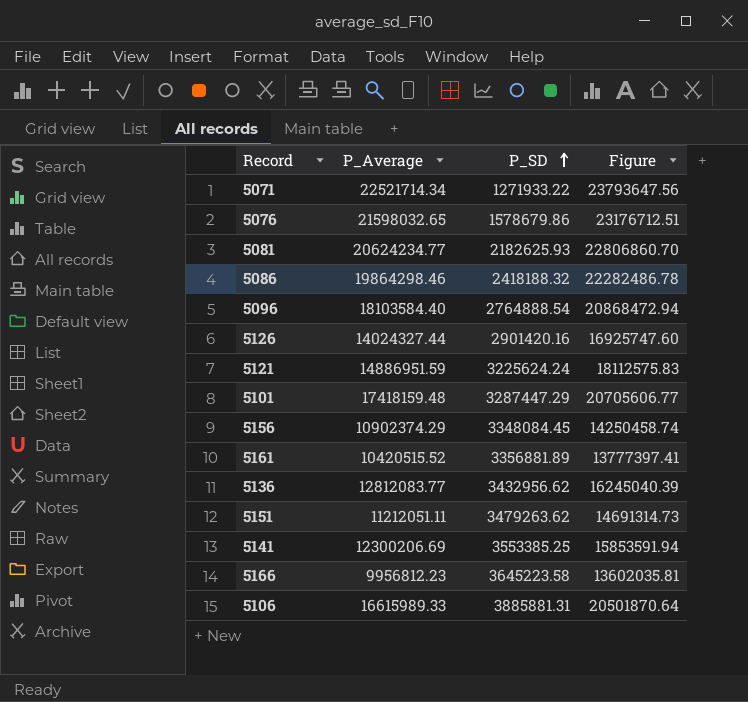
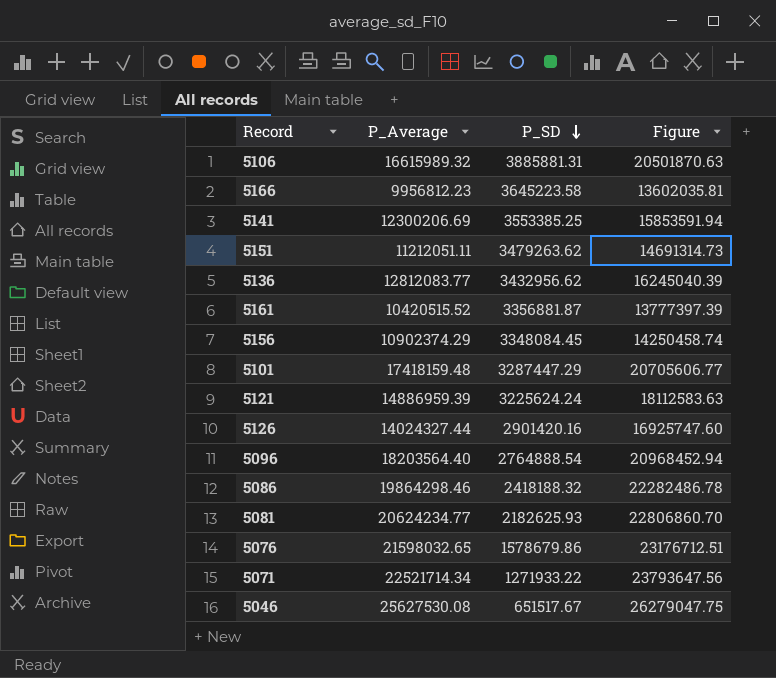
row order: P_SD ascending -> P_SD descending
5106 | P_Average: 16615989.33 -> 16615989.32
5106 | Figure: 20501870.64 -> 20501870.63
5161 | P_SD: 3356881.89 -> 3356881.87
5161 | Figure: 13777397.41 -> 13777397.39
5121 | P_Average: 14886951.59 -> 14886959.39
5121 | Figure: 18112575.83 -> 18112583.63
5096 | P_Average: 18103584.40 -> 18203564.40
5096 | Figure: 20868472.94 -> 20968452.94
row 5046: none -> 25627530.08 | 651517.67 | 26279047.75

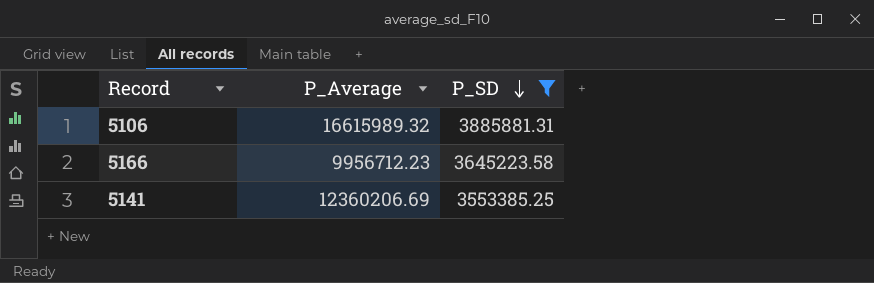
filter: none -> P_SD >= 3553385.25
column Figure | formula: [P_Average] + [P_SD] -> none
5166 | P_Average: 9956812.23 -> 9956712.23
5141 | P_Average: 12300206.69 -> 12360206.69

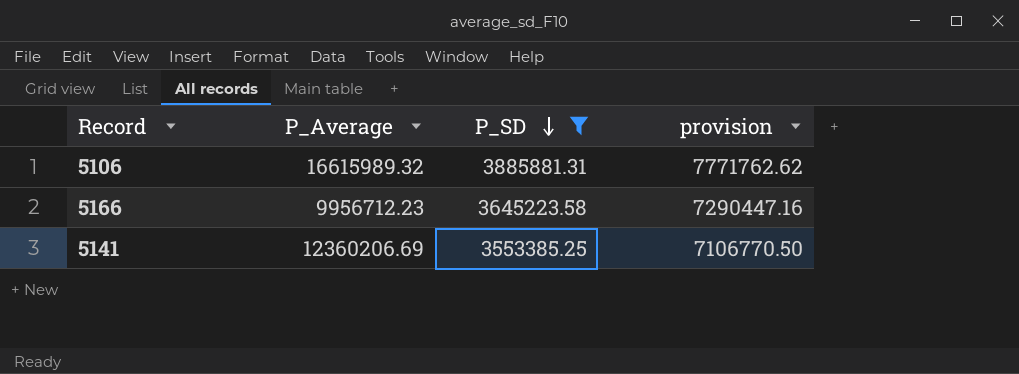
column provision | formula: none -> [P_SD] * 2

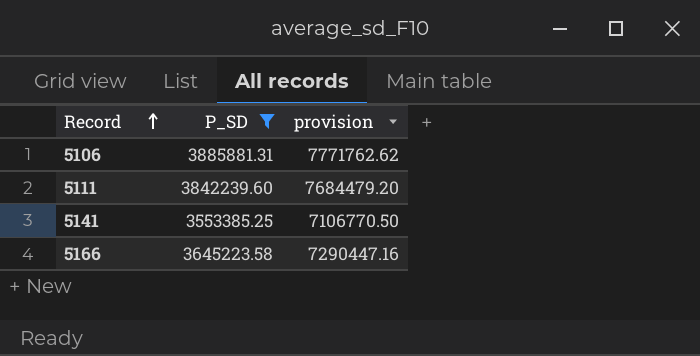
row order: P_SD descending -> Record ascending
column P_Average | position: 2 -> none
row 5111: none -> 3842239.60 | 7684479.20

